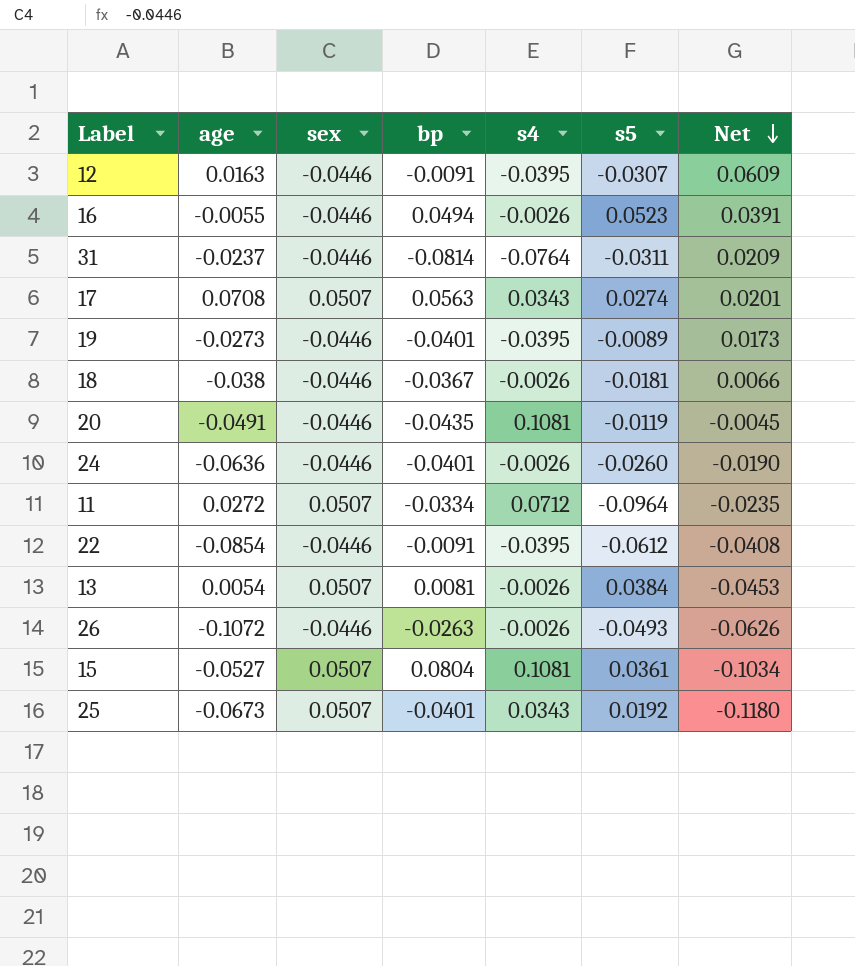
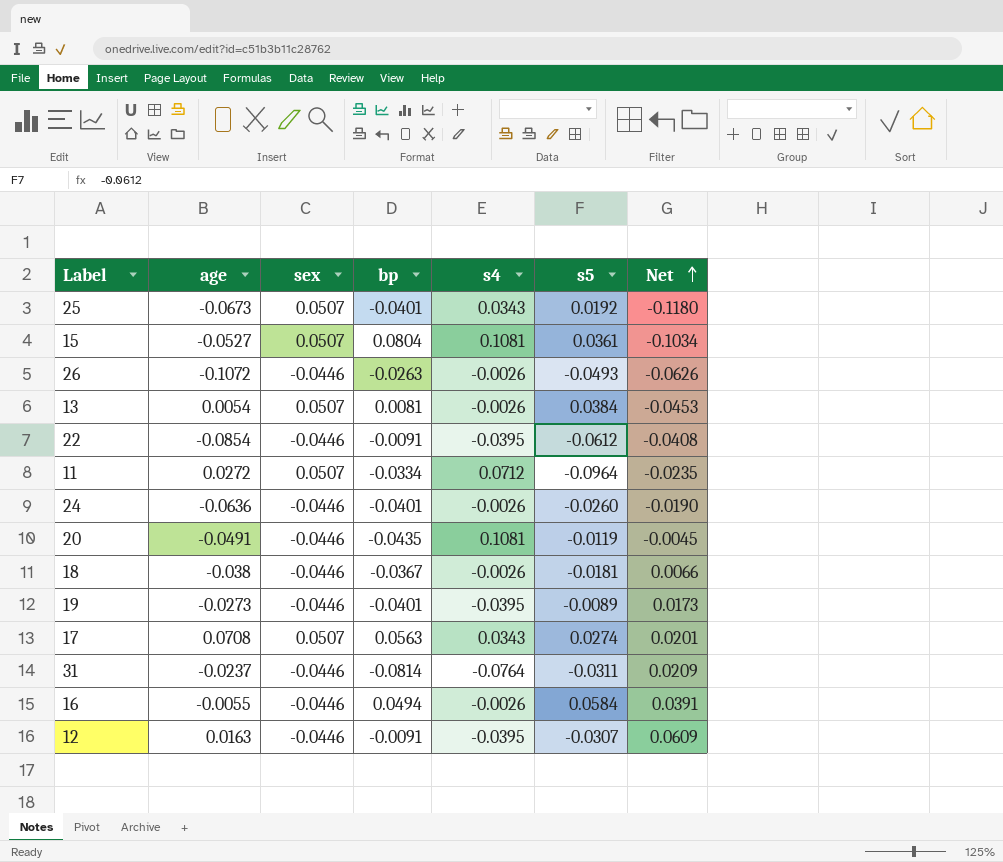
row order: Net descending -> Net ascending
16 | s5: 0.0523 -> 0.0584

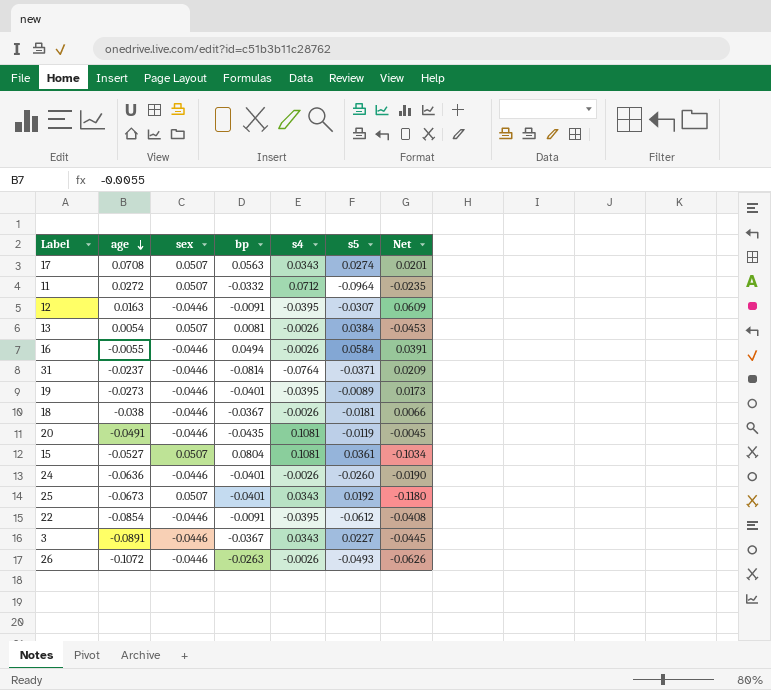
row order: Net ascending -> age descending
11 | bp: -0.0334 -> -0.0332
31 | s5: -0.0311 -> -0.0371
row 3: none -> -0.0891 | -0.0446 | -0.0367 | 0.0343 | 0.0227 | -0.0445

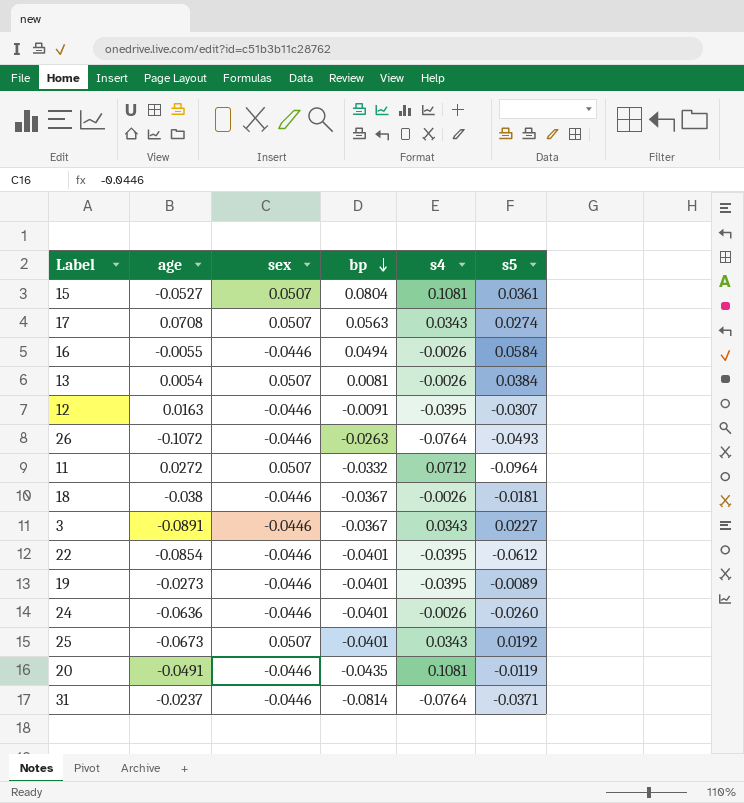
row order: age descending -> bp descending
column Net | formula: [age] - [sex] -> none
26 | s4: -0.0026 -> -0.0764
22 | bp: -0.0091 -> -0.0401

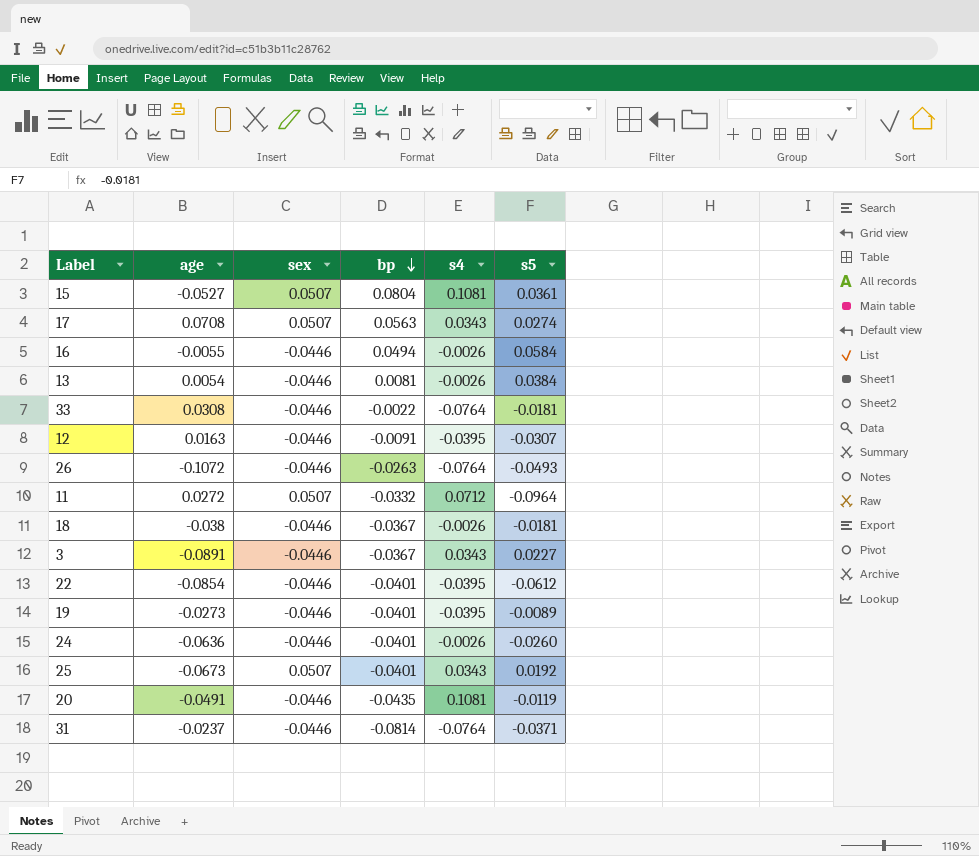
13 | sex: 0.0507 -> -0.0446
row 33: none -> 0.0308 | -0.0446 | -0.0022 | -0.0764 | -0.0181

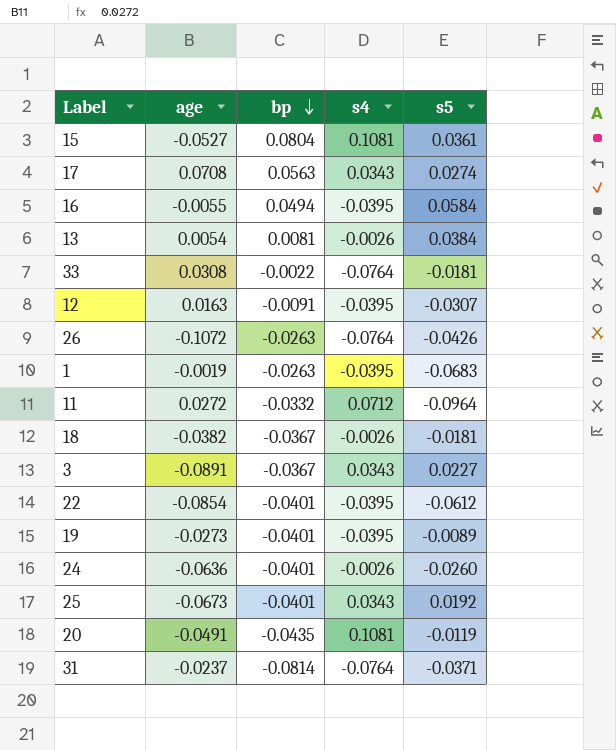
column sex | position: 3 -> none
16 | s4: -0.0026 -> -0.0395
26 | s5: -0.0493 -> -0.0426
row 1: none -> -0.0019 | -0.0263 | -0.0395 | -0.0683
18 | age: -0.038 -> -0.0382

